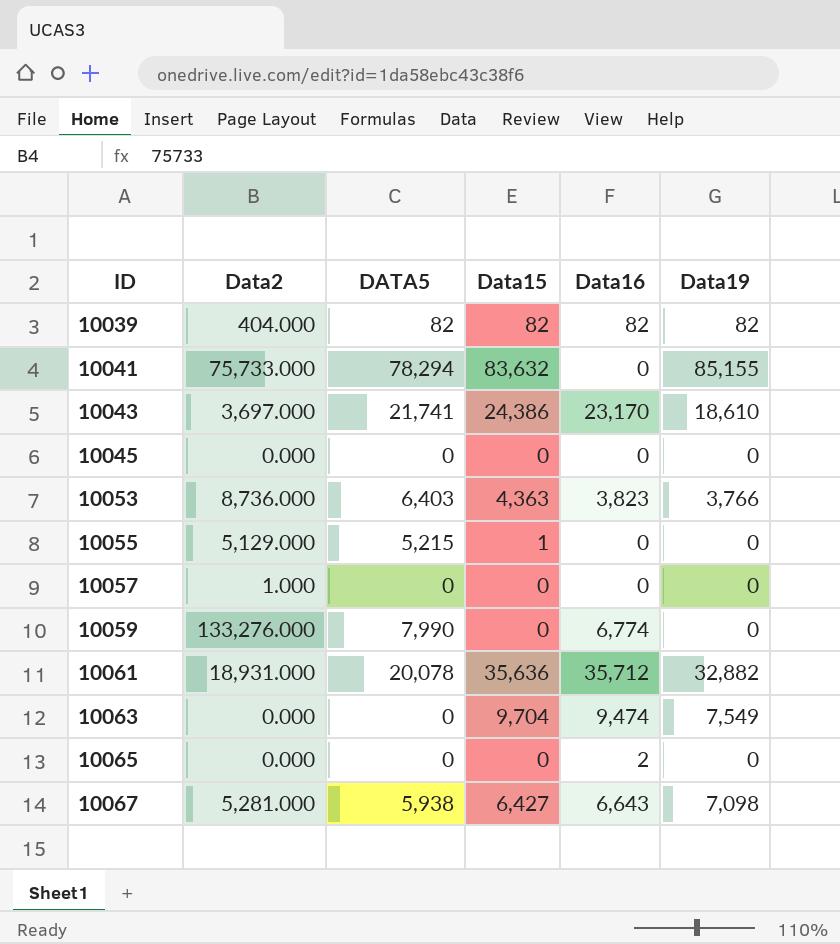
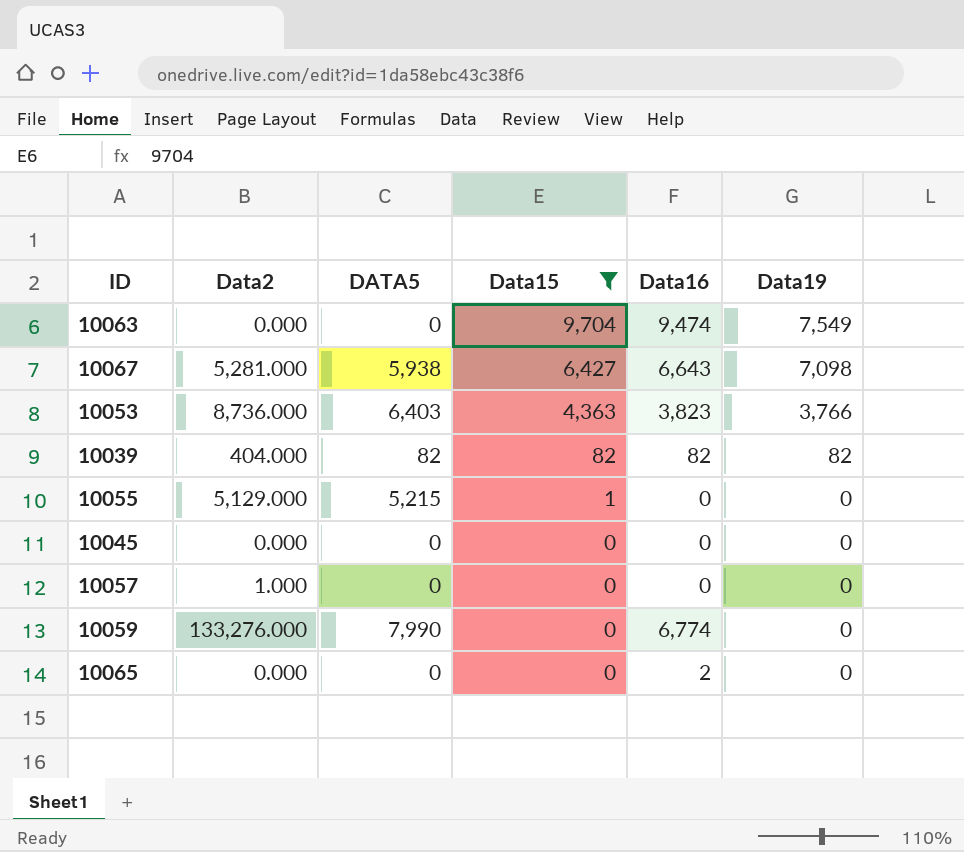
filter: none -> Data15 <= 9,704
row order: ID ascending -> Data15 descending

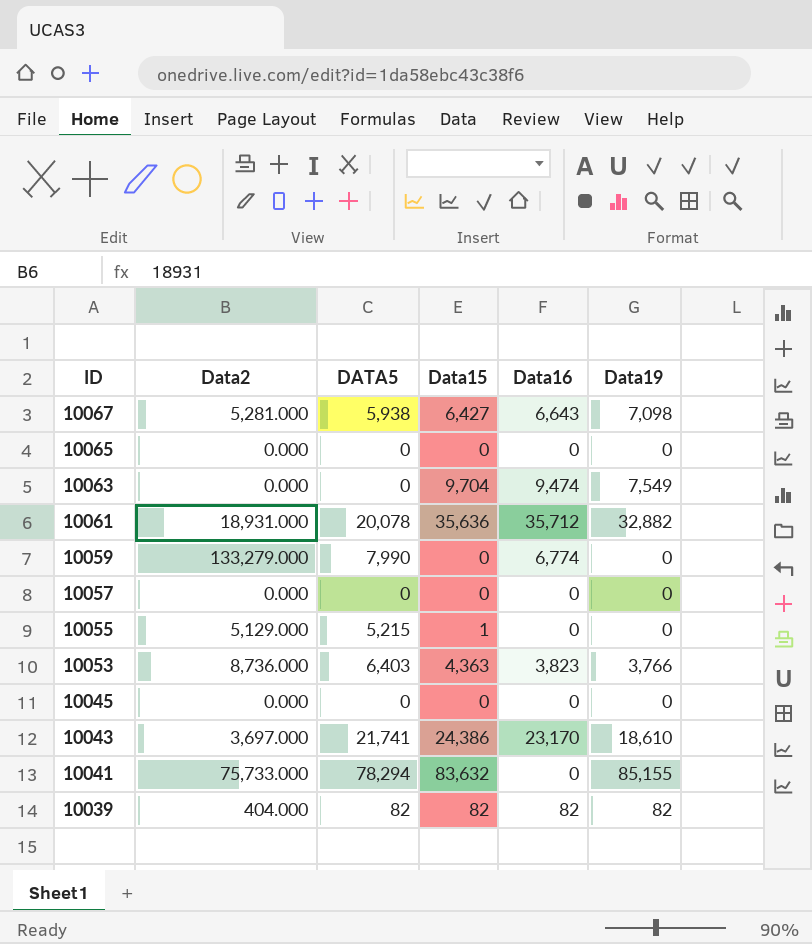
filter: Data15 <= 9,704 -> none
row order: Data15 descending -> ID descending
10065 | Data16: 2 -> 0
10059 | Data2: 133,276.000 -> 133,279.000
10057 | Data2: 1.000 -> 0.000

